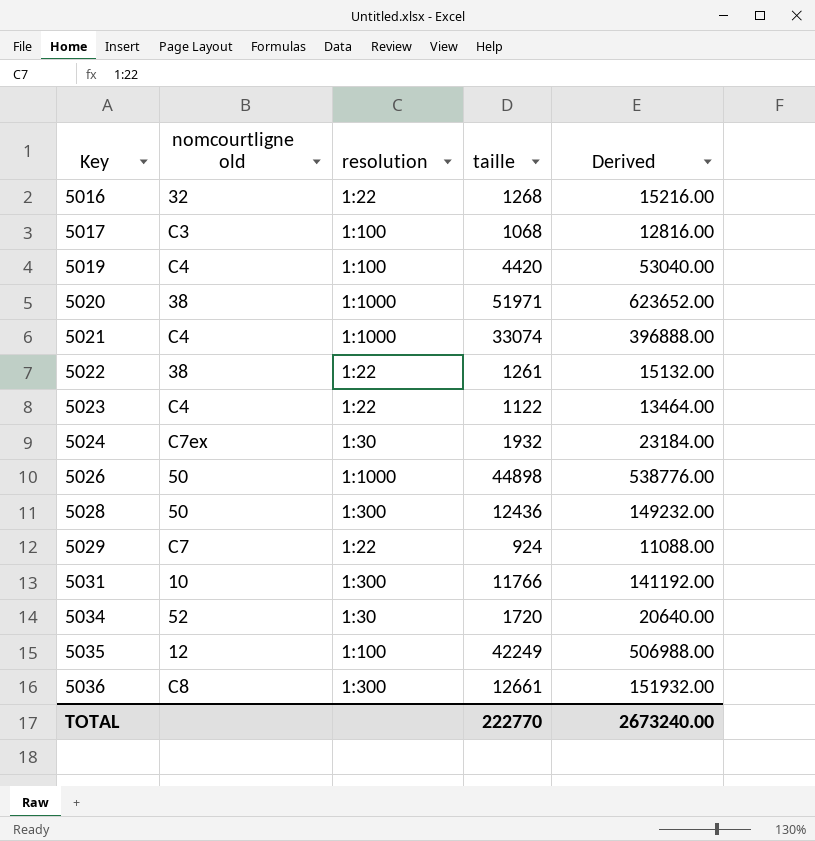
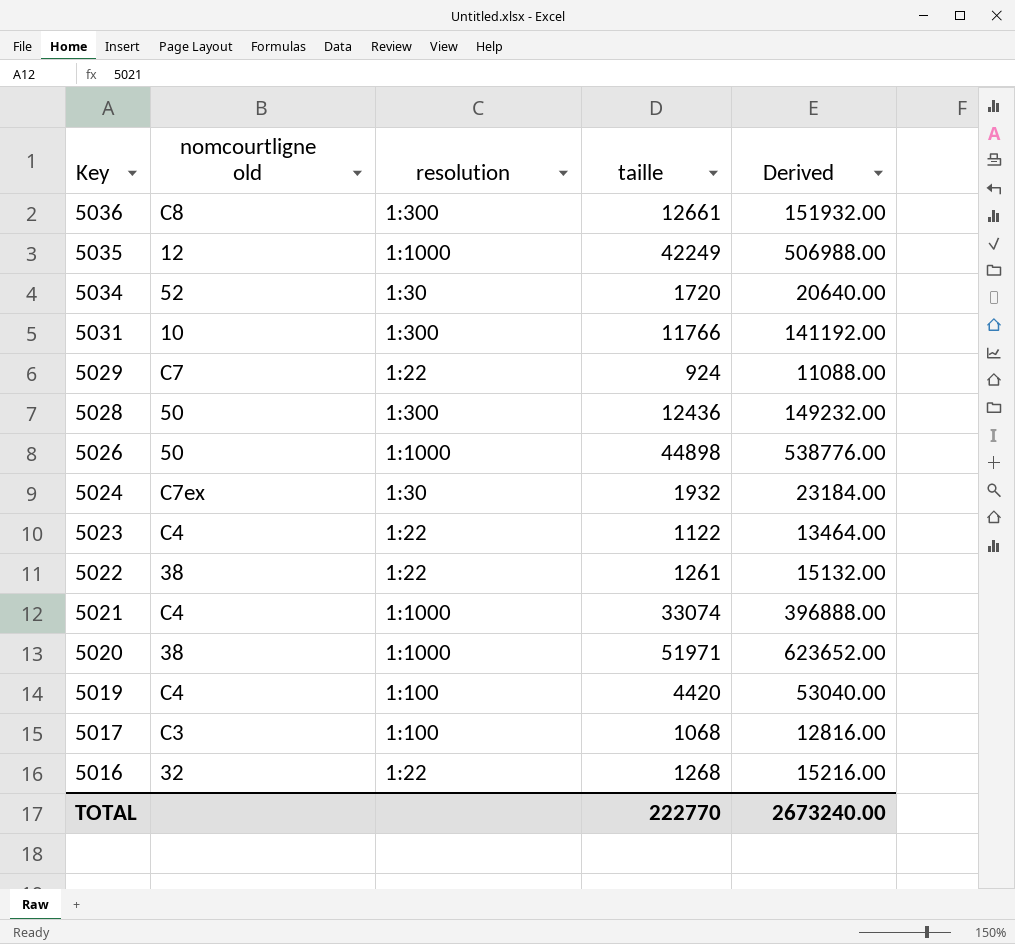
row order: Key ascending -> Key descending
5035 | resolution: 1:100 -> 1:1000

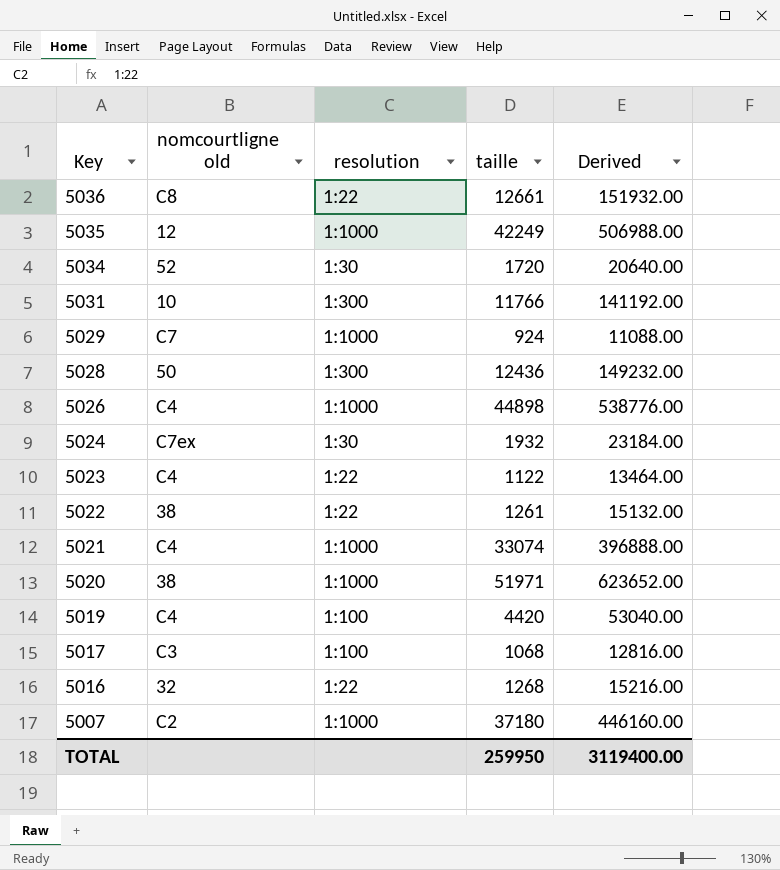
5036 | resolution: 1:300 -> 1:22
5029 | resolution: 1:22 -> 1:1000
5026 | nomcourtligne old: 50 -> C4
row 5007: none -> C2 | 1:1000 | 37180 | 446160.00
TOTAL | taille: 222770 -> 259950
TOTAL | Derived: 2673240.00 -> 3119400.00

